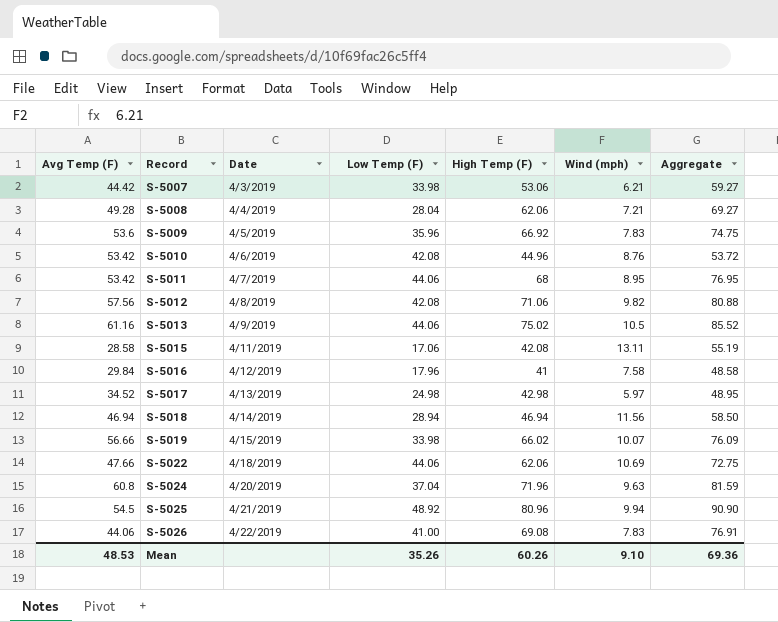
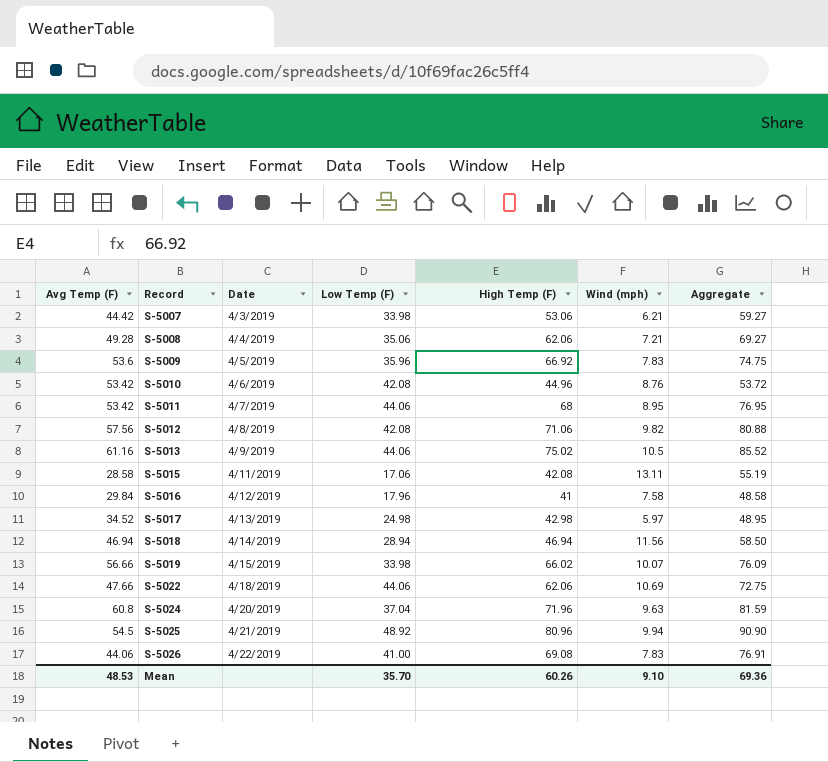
S-5008 | Low Temp (F): 28.04 -> 35.06
Mean | Low Temp (F): 35.26 -> 35.70

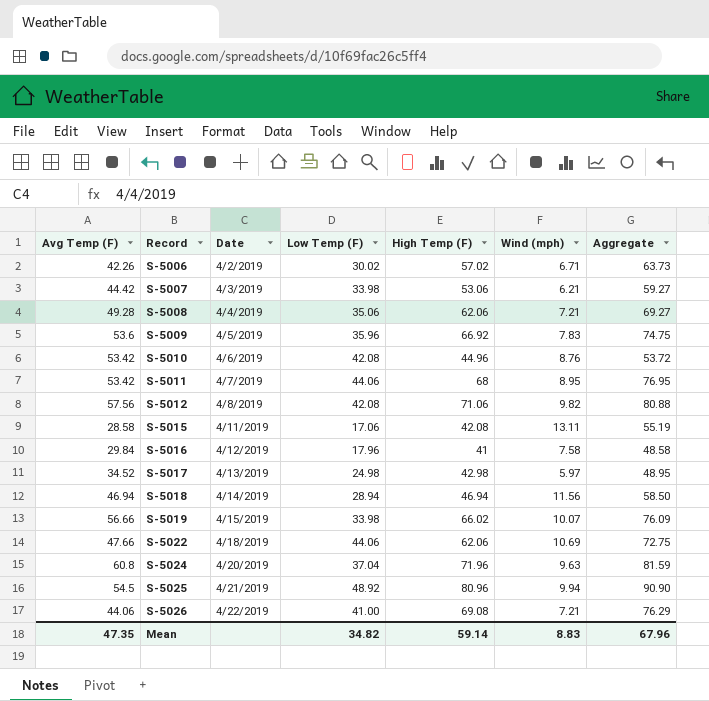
row S-5013: 61.16 | 4/9/2019 | 44.06 | 75.02 | 10.5 | 85.52 -> none
row S-5006: none -> 42.26 | 4/2/2019 | 30.02 | 57.02 | 6.71 | 63.73
S-5026 | Wind (mph): 7.83 -> 7.21
S-5026 | Aggregate: 76.91 -> 76.29
Mean | Avg Temp (F): 48.53 -> 47.35
Mean | Low Temp (F): 35.70 -> 34.82
Mean | High Temp (F): 60.26 -> 59.14
Mean | Wind (mph): 9.10 -> 8.83
Mean | Aggregate: 69.36 -> 67.96

